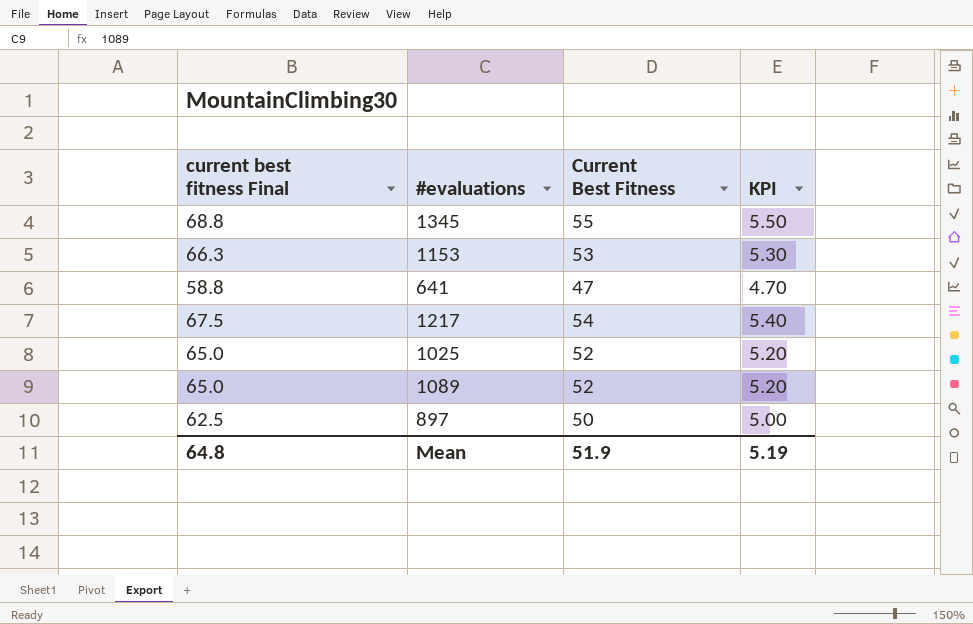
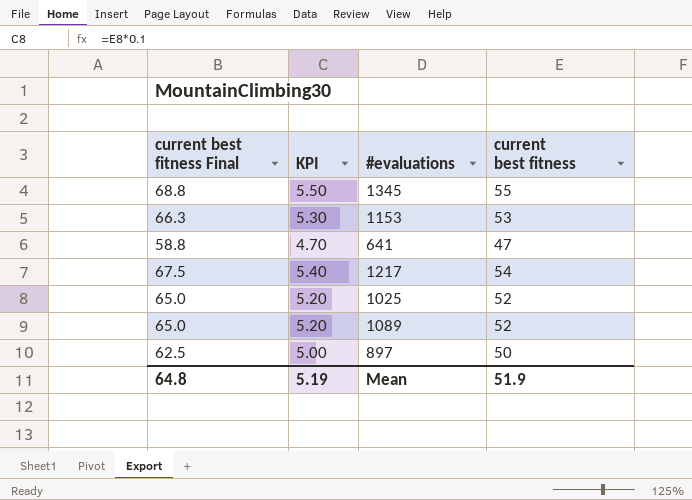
column KPI | position: 4 -> 2
column name: Current Best Fitness -> current best fitness

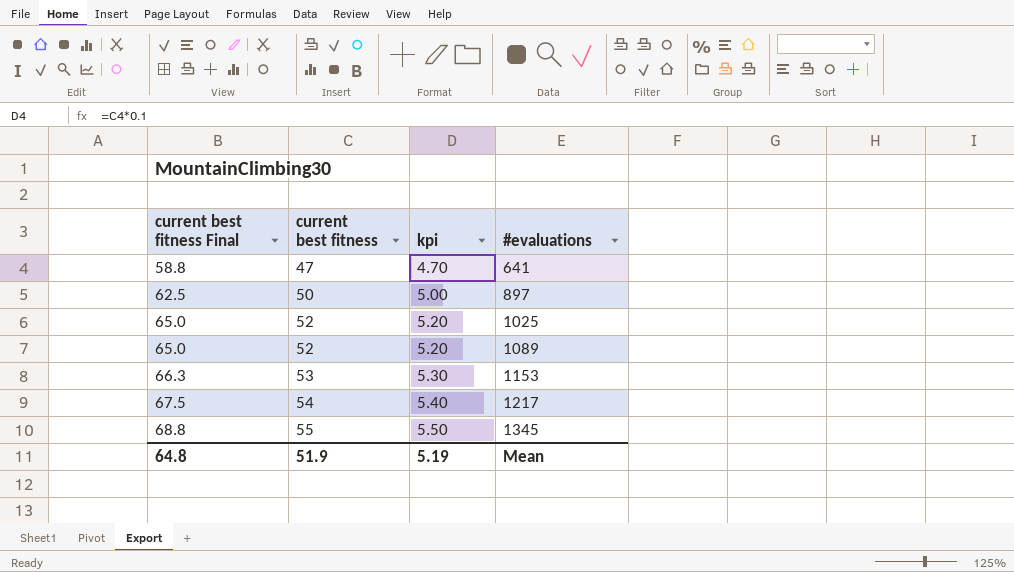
row order: none -> current best fitness Final ascending
column current best fitness | position: 4 -> 2
column name: KPI -> kpi

